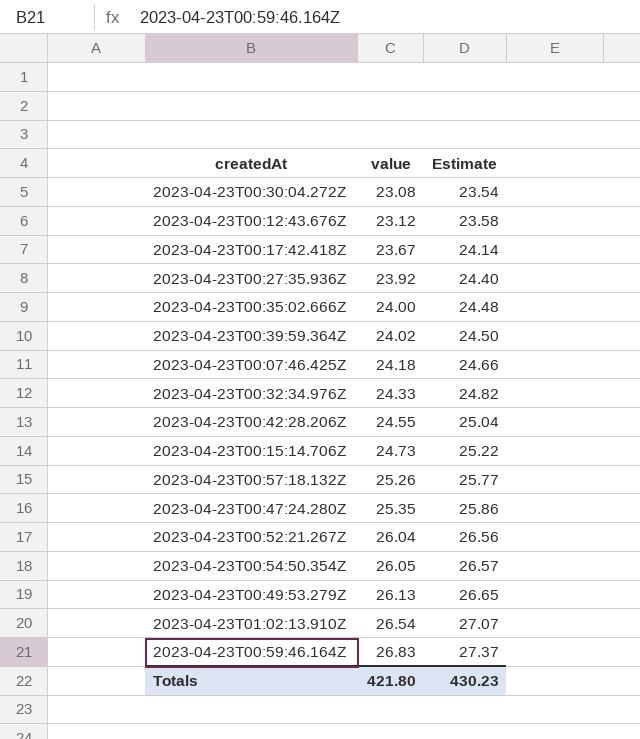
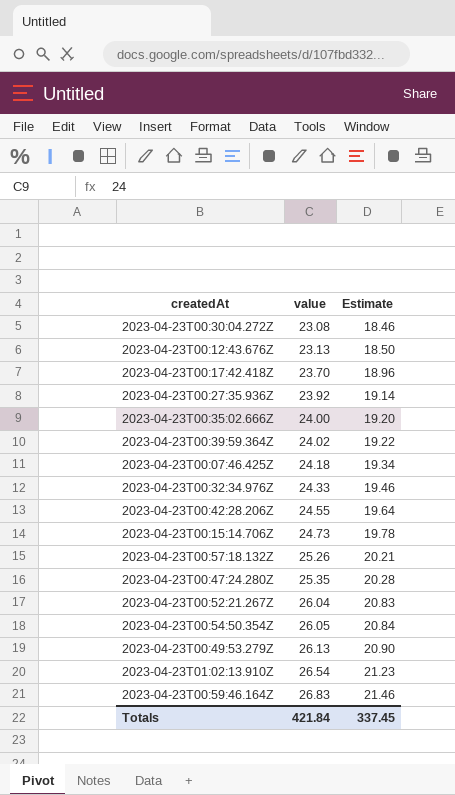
column Estimate | formula: [value] * 1.02 -> [value] * 0.8
2023-04-23T00:12:43.676Z | value: 23.12 -> 23.13
2023-04-23T00:17:42.418Z | value: 23.67 -> 23.70
Totals | value: 421.80 -> 421.84
Totals | Estimate: 430.23 -> 337.45

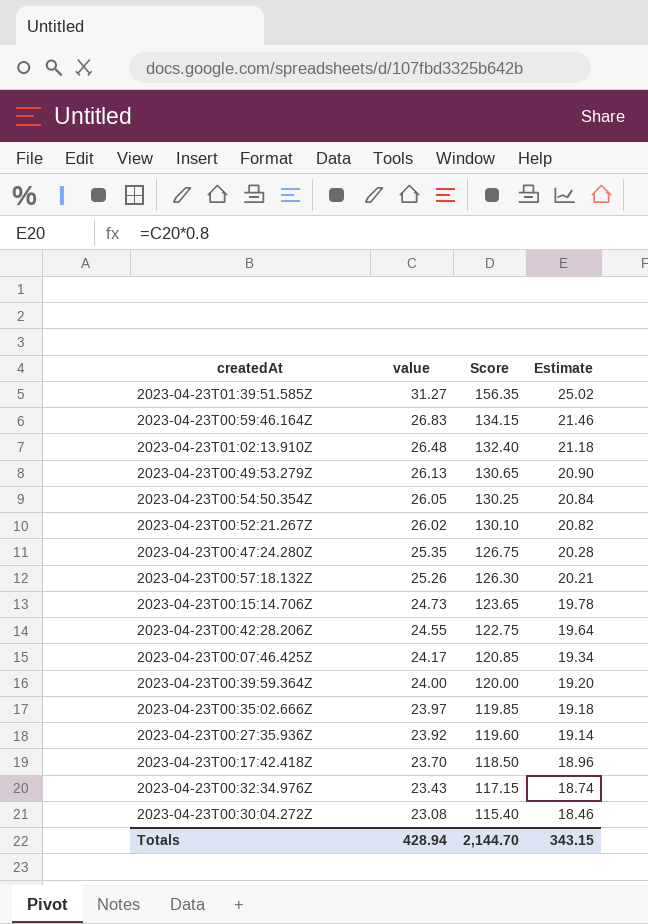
row order: value ascending -> value descending
column Score | formula: none -> [value] * 5
row 2023-04-23T00:12:43.676Z: 23.13 | 18.50 -> none
row 2023-04-23T01:39:51.585Z: none -> 31.27 | 156.35 | 25.02
2023-04-23T01:02:13.910Z | value: 26.54 -> 26.48
2023-04-23T01:02:13.910Z | Estimate: 21.23 -> 21.18
2023-04-23T00:52:21.267Z | value: 26.04 -> 26.02
2023-04-23T00:52:21.267Z | Estimate: 20.83 -> 20.82
2023-04-23T00:07:46.425Z | value: 24.18 -> 24.17
2023-04-23T00:39:59.364Z | value: 24.02 -> 24.00
2023-04-23T00:39:59.364Z | Estimate: 19.22 -> 19.20
2023-04-23T00:35:02.666Z | value: 24.00 -> 23.97
2023-04-23T00:35:02.666Z | Estimate: 19.20 -> 19.18
2023-04-23T00:32:34.976Z | value: 24.33 -> 23.43
2023-04-23T00:32:34.976Z | Estimate: 19.46 -> 18.74
Totals | value: 421.84 -> 428.94
Totals | Estimate: 337.45 -> 343.15

